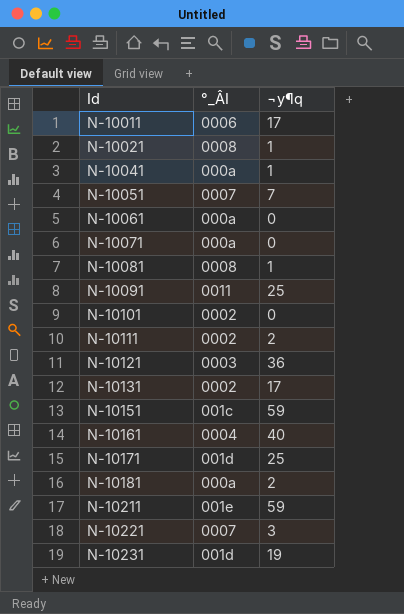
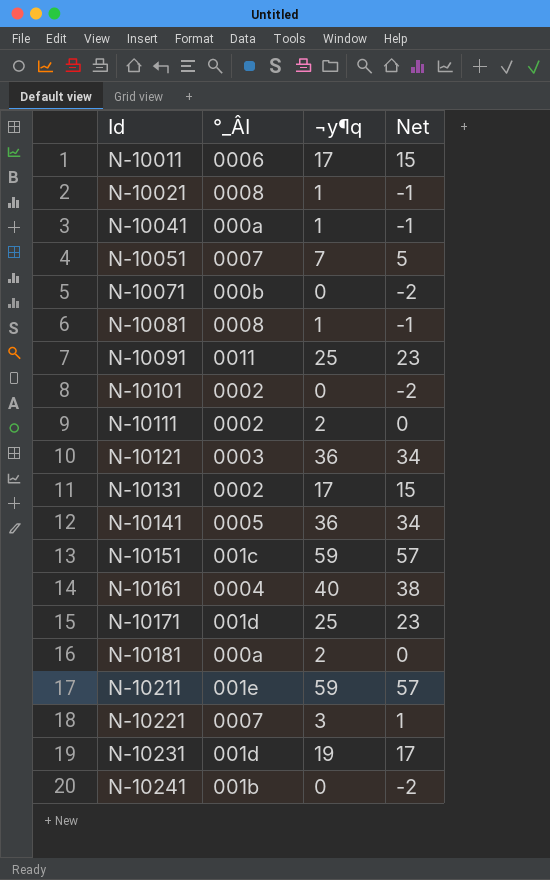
column Net | formula: none -> [¬y¶q] - 2
row N-10061: 000a | 0 -> none
N-10071 | °_ÂI: 000a -> 000b
row N-10141: none -> 0005 | 36 | 34
row N-10241: none -> 001b | 0 | -2

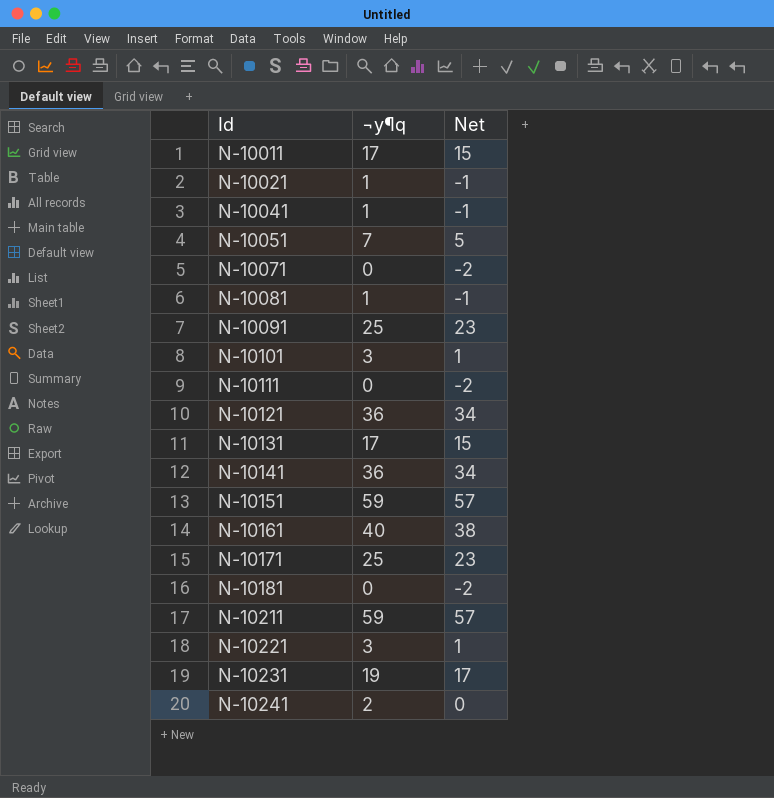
column °_ÂI | position: 2 -> none
N-10101 | ¬y¶q: 0 -> 3
N-10101 | Net: -2 -> 1
N-10111 | ¬y¶q: 2 -> 0
N-10111 | Net: 0 -> -2
N-10181 | ¬y¶q: 2 -> 0
N-10181 | Net: 0 -> -2
N-10241 | ¬y¶q: 0 -> 2
N-10241 | Net: -2 -> 0

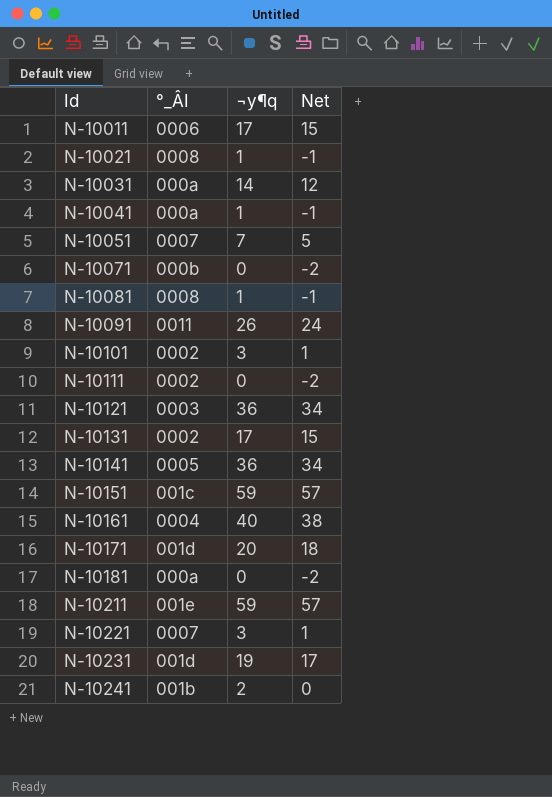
column °_ÂI | position: none -> 2
row N-10031: none -> 000a | 14 | 12
N-10091 | ¬y¶q: 25 -> 26
N-10091 | Net: 23 -> 24
N-10171 | ¬y¶q: 25 -> 20
N-10171 | Net: 23 -> 18

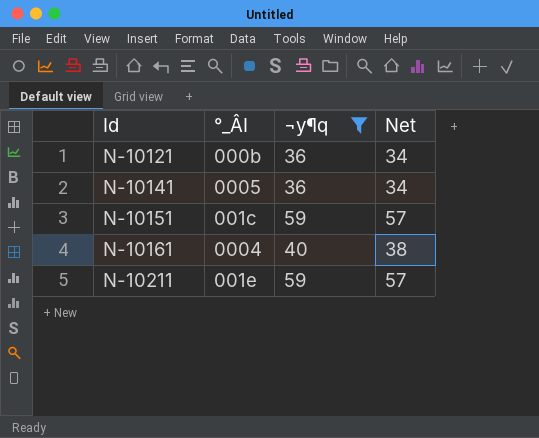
filter: none -> ¬y¶q >= 36
N-10121 | °_ÂI: 0003 -> 000b

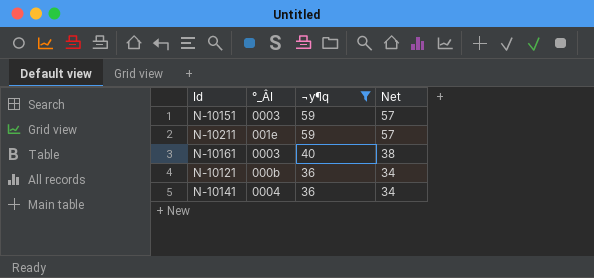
row order: Id ascending -> ¬y¶q descending
N-10151 | °_ÂI: 001c -> 0003
N-10161 | °_ÂI: 0004 -> 0003
N-10141 | °_ÂI: 0005 -> 0004

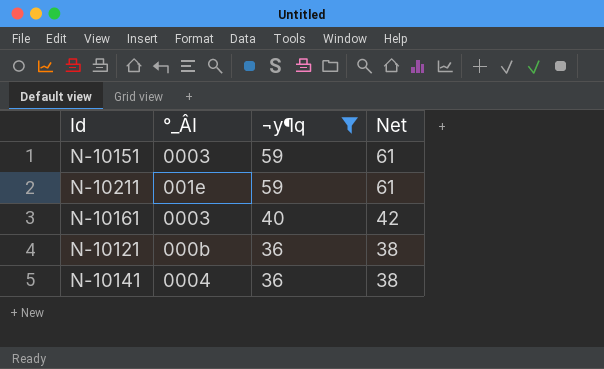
column Net | formula: [¬y¶q] - 2 -> [¬y¶q] + 2

